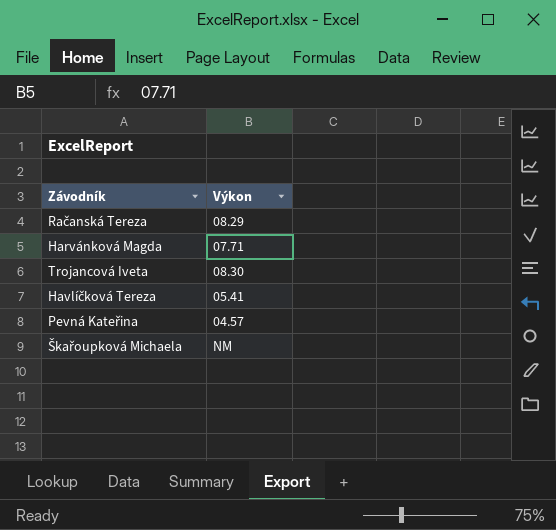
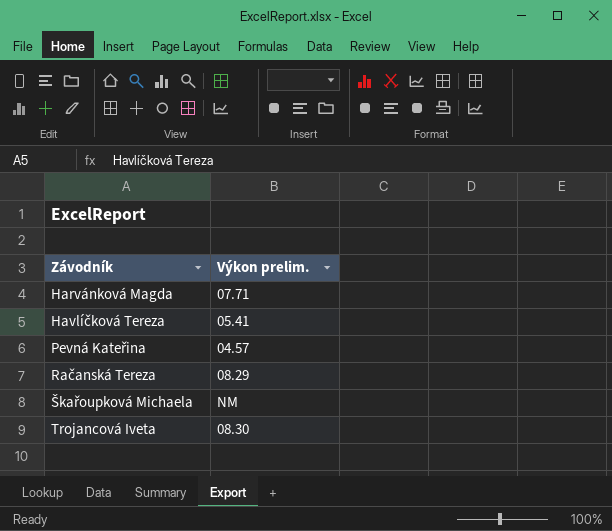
row order: none -> Závodník ascending
column name: Výkon -> Výkon prelim.

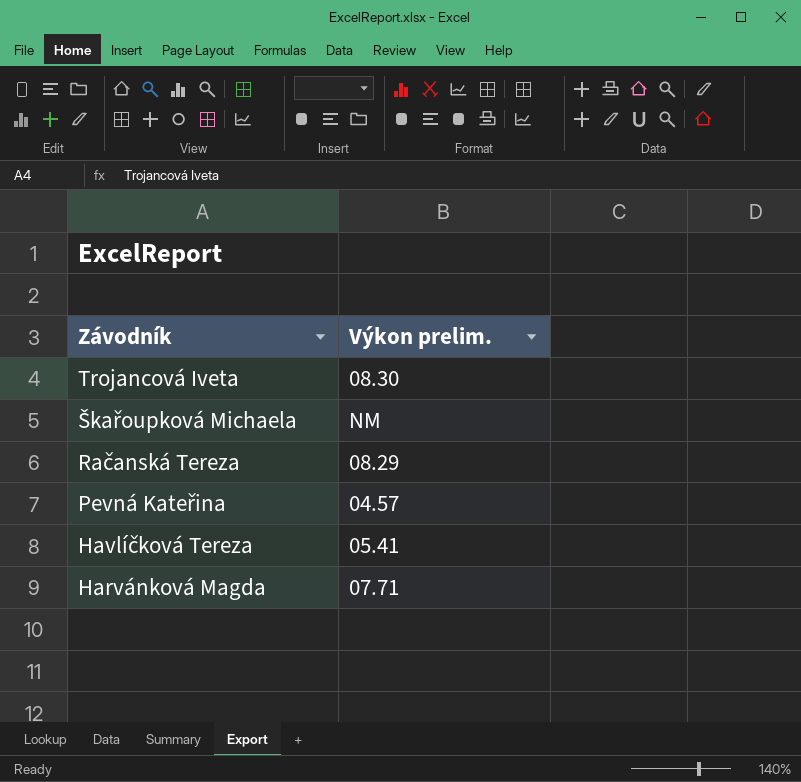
row order: Závodník ascending -> Závodník descending

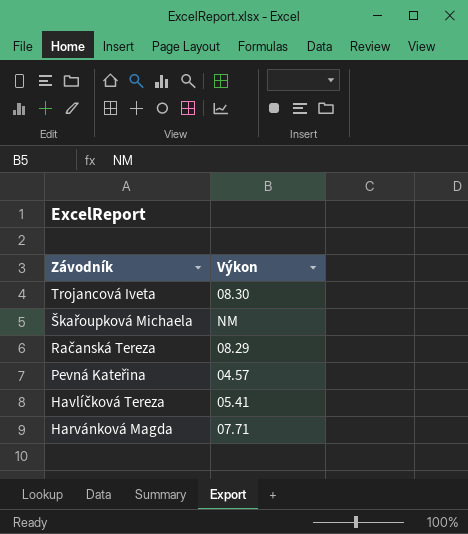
column name: Výkon prelim. -> Výkon

